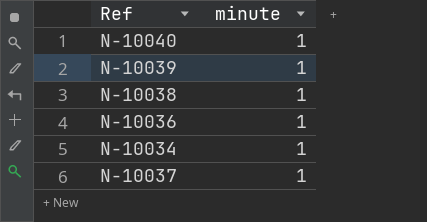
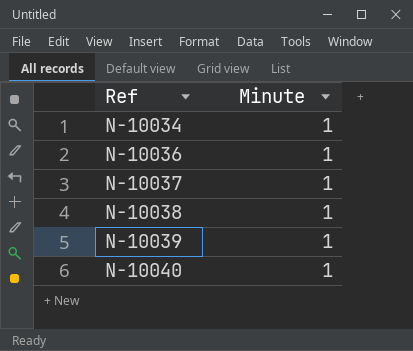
row order: none -> Ref ascending
column name: minute -> Minute

